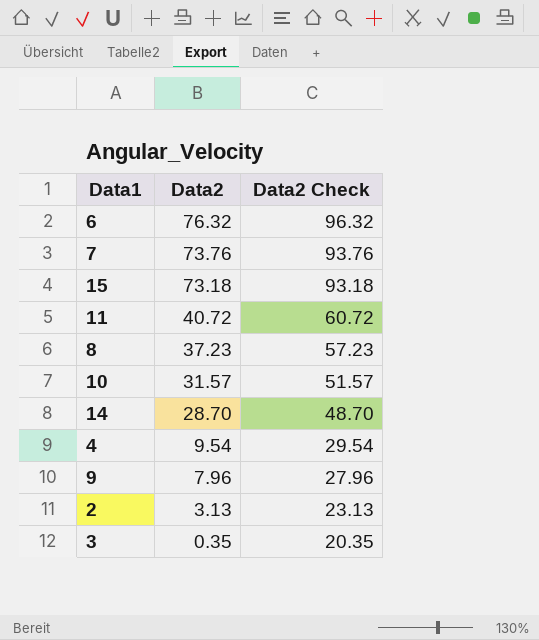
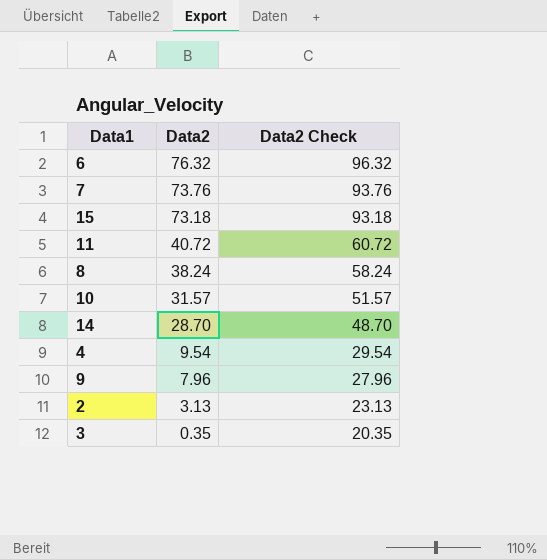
8 | Data2: 37.23 -> 38.24
8 | Data2 Check: 57.23 -> 58.24

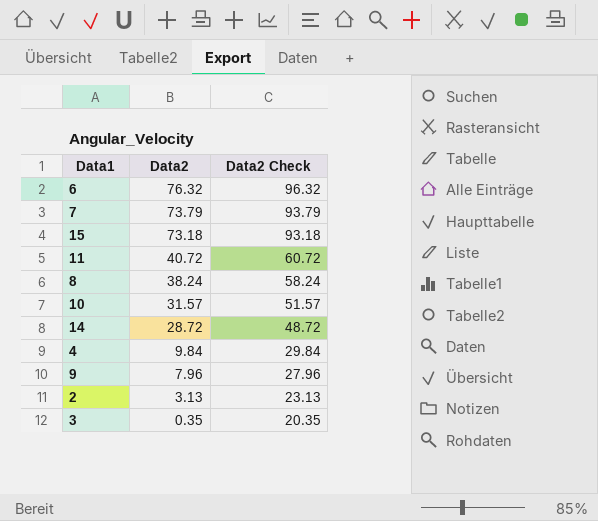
7 | Data2: 73.76 -> 73.79
7 | Data2 Check: 93.76 -> 93.79
14 | Data2: 28.70 -> 28.72
14 | Data2 Check: 48.70 -> 48.72
4 | Data2: 9.54 -> 9.84
4 | Data2 Check: 29.54 -> 29.84

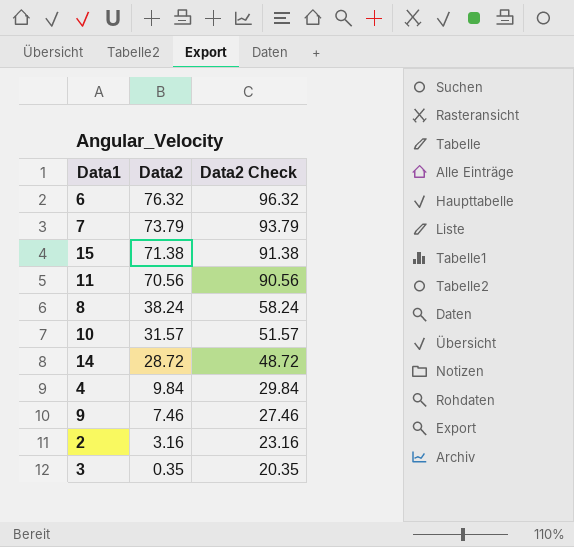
15 | Data2: 73.18 -> 71.38
15 | Data2 Check: 93.18 -> 91.38
11 | Data2: 40.72 -> 70.56
11 | Data2 Check: 60.72 -> 90.56
9 | Data2: 7.96 -> 7.46
9 | Data2 Check: 27.96 -> 27.46
2 | Data2: 3.13 -> 3.16
2 | Data2 Check: 23.13 -> 23.16

